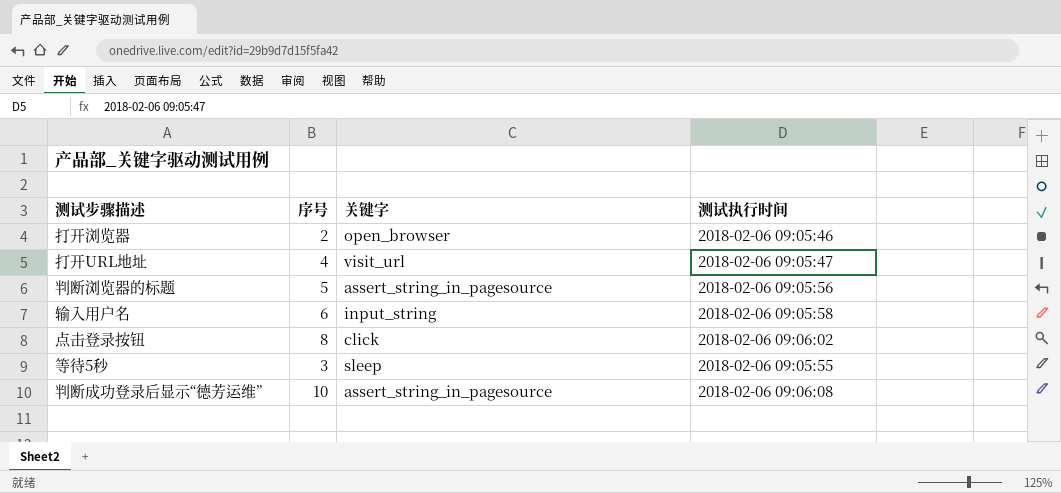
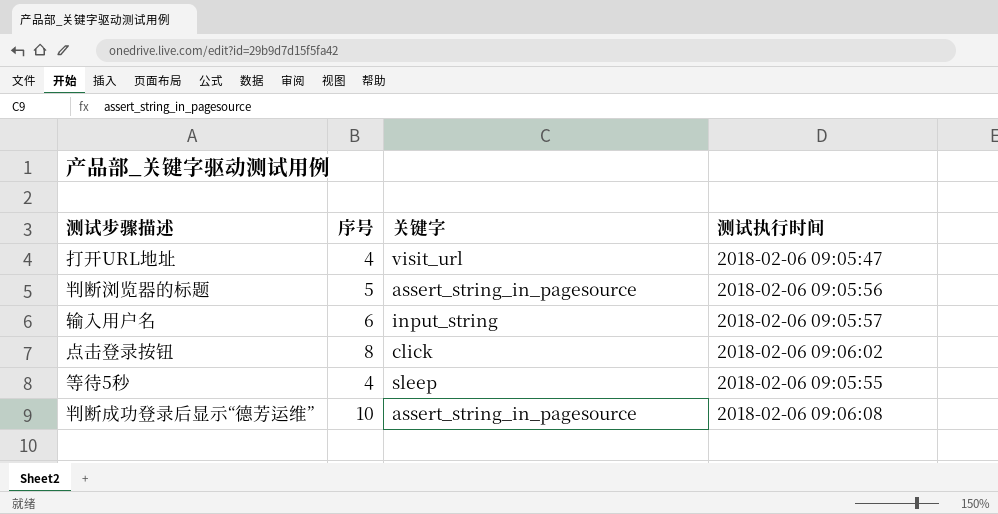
row 打开浏览器: 2 | open_browser | 2018-02-06 09:05:46 -> none
输入用户名 | 测试执行时间: 2018-02-06 09:05:58 -> 2018-02-06 09:05:57
等待5秒 | 序号: 3 -> 4

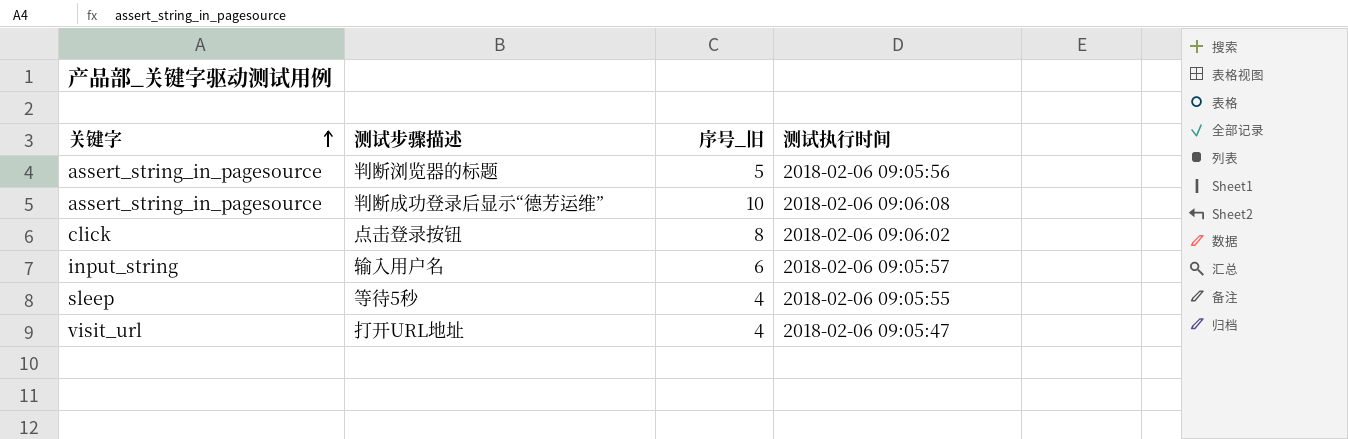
row order: none -> 关键字 ascending
column 关键字 | position: 3 -> 1
column name: 序号 -> 序号_旧

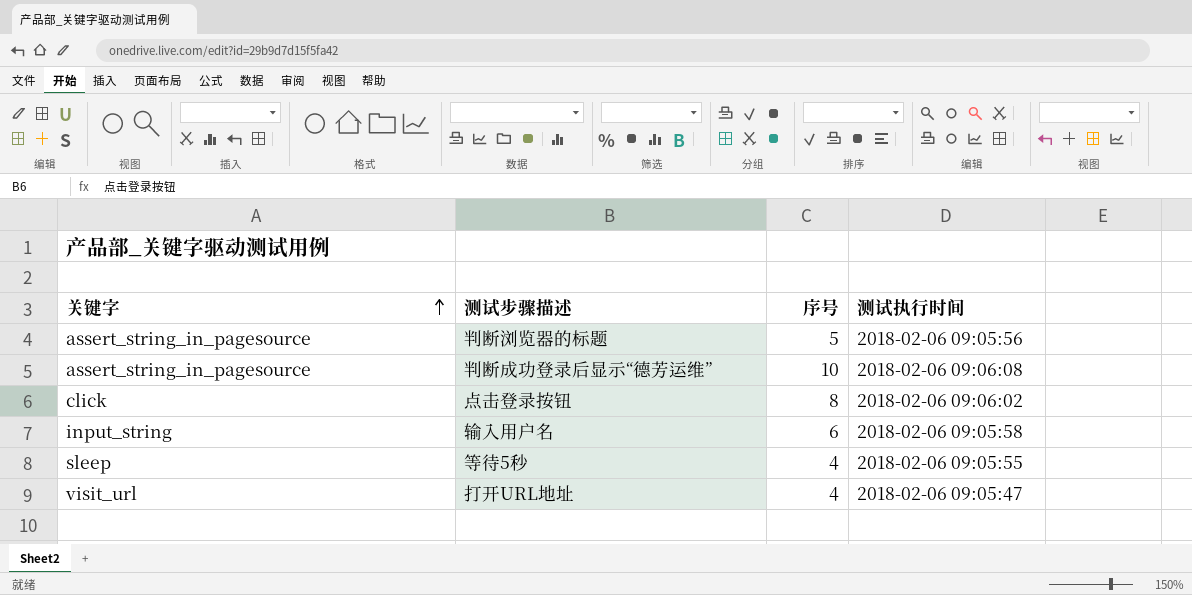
column name: 序号_旧 -> 序号
输入用户名 | 测试执行时间: 2018-02-06 09:05:57 -> 2018-02-06 09:05:58

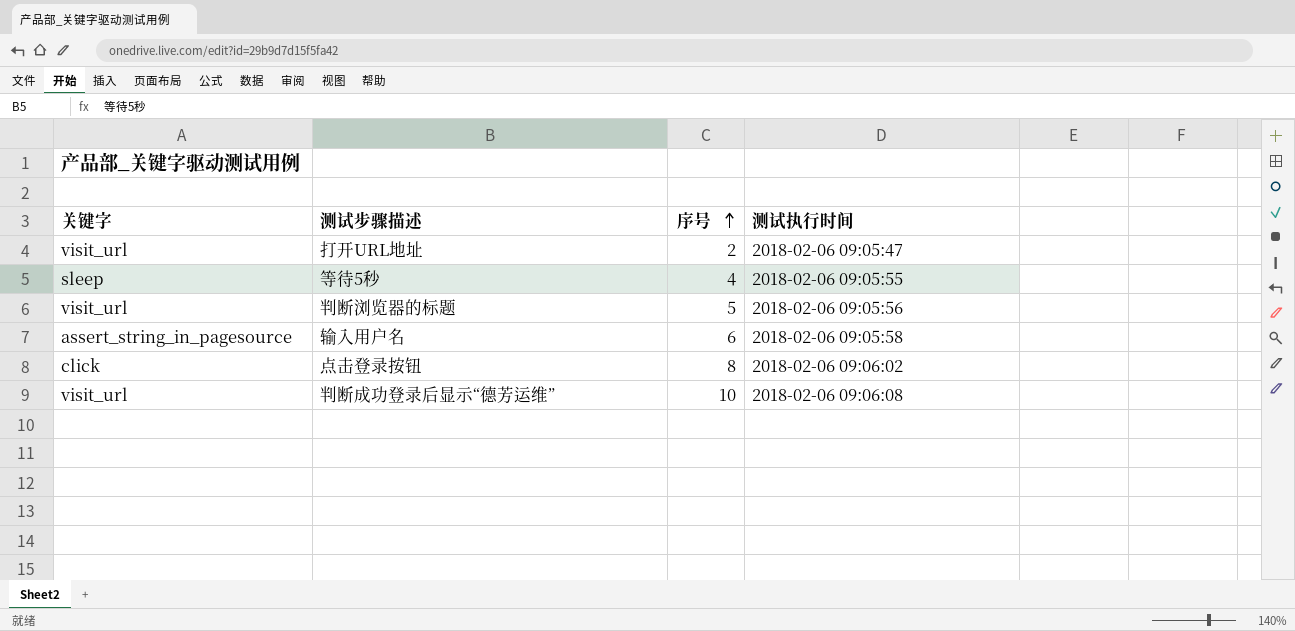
row order: 关键字 ascending -> 序号 ascending
打开URL地址 | 序号: 4 -> 2
判断浏览器的标题 | 关键字: assert_string_in_pagesource -> visit_url
输入用户名 | 关键字: input_string -> assert_string_in_pagesource
判断成功登录后显示“德芳运维” | 关键字: assert_string_in_pagesource -> visit_url

